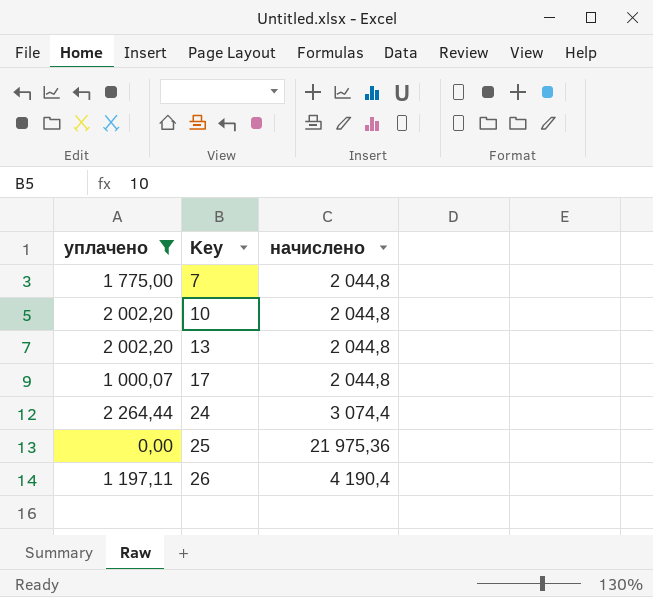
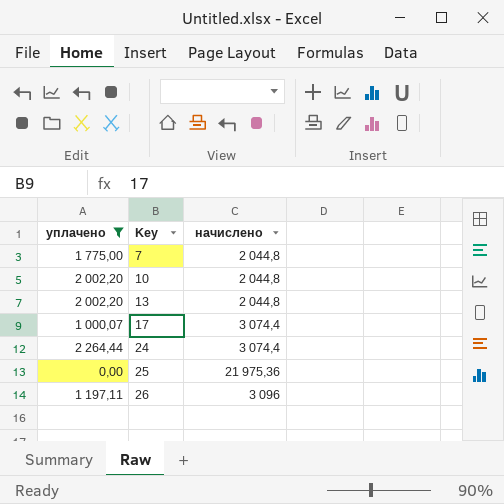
17 | начислено: 2 044,8 -> 3 074,4
26 | начислено: 4 190,4 -> 3 096

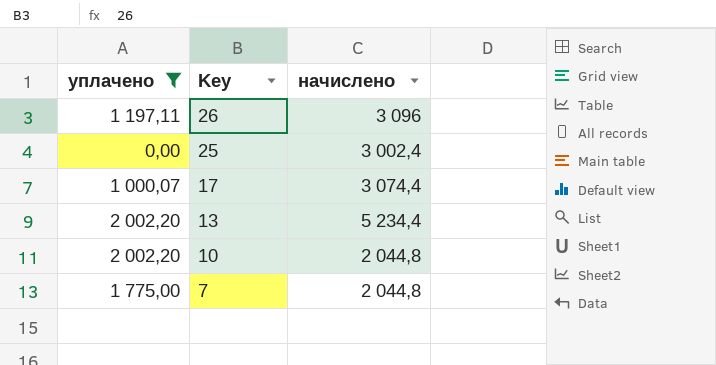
row order: Key ascending -> Key descending
row 24: 2 264,44 | 3 074,4 -> none
25 | начислено: 21 975,36 -> 3 002,4
13 | начислено: 2 044,8 -> 5 234,4

